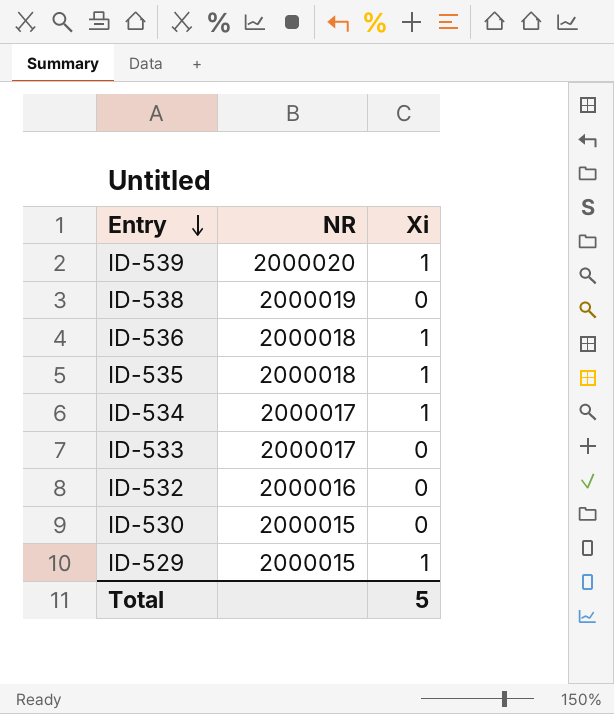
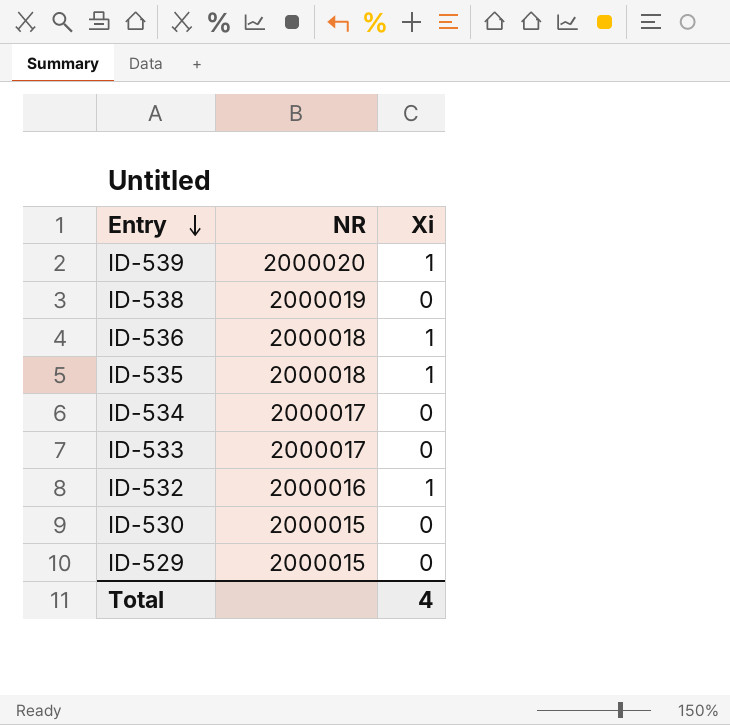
ID-534 | Xi: 1 -> 0
ID-532 | Xi: 0 -> 1
ID-529 | Xi: 1 -> 0
Total | Xi: 5 -> 4

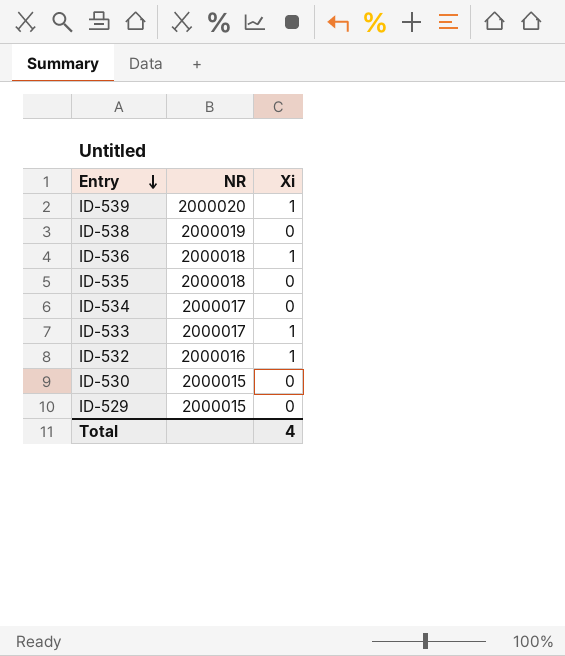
ID-535 | Xi: 1 -> 0
ID-533 | Xi: 0 -> 1

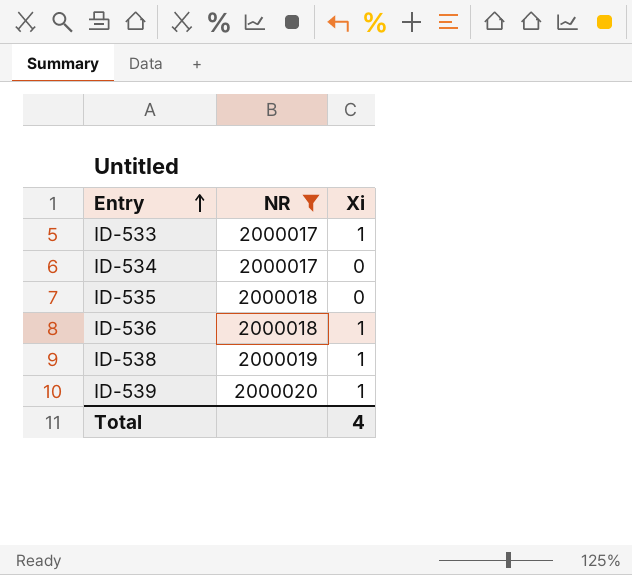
filter: none -> NR >= 2000017
row order: Entry descending -> Entry ascending
ID-538 | Xi: 0 -> 1

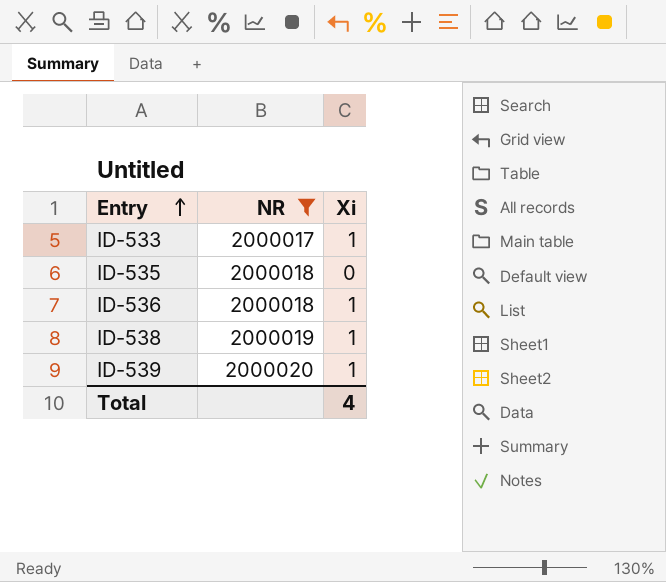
row ID-534: 2000017 | 0 -> none

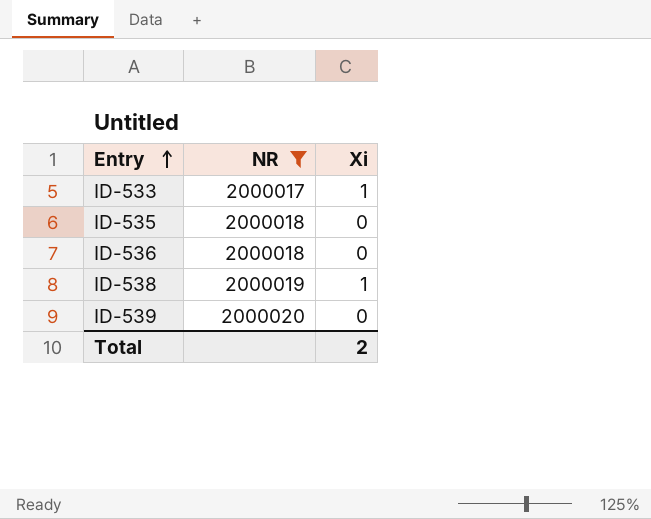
ID-536 | Xi: 1 -> 0
ID-539 | Xi: 1 -> 0
Total | Xi: 4 -> 2

